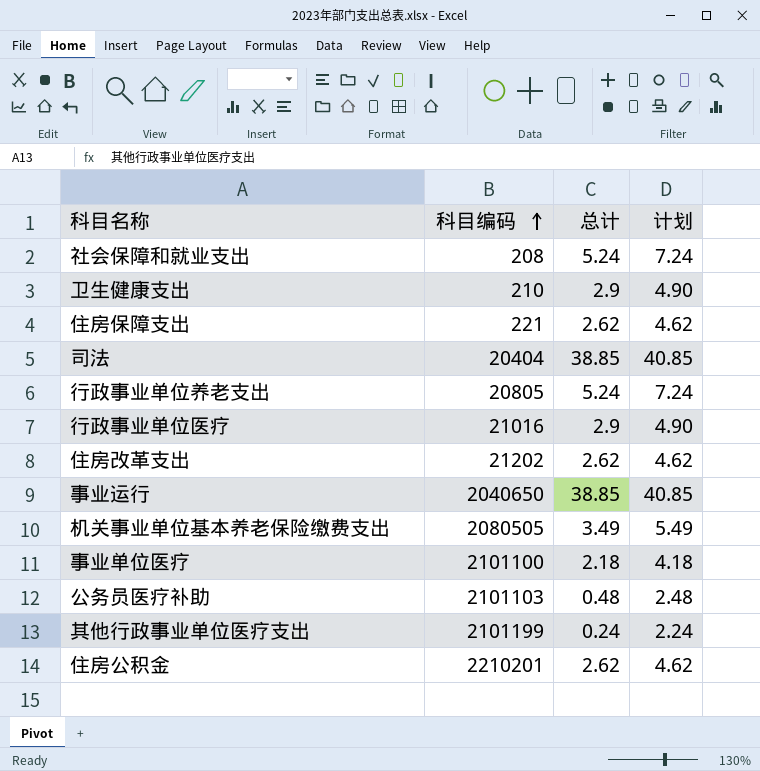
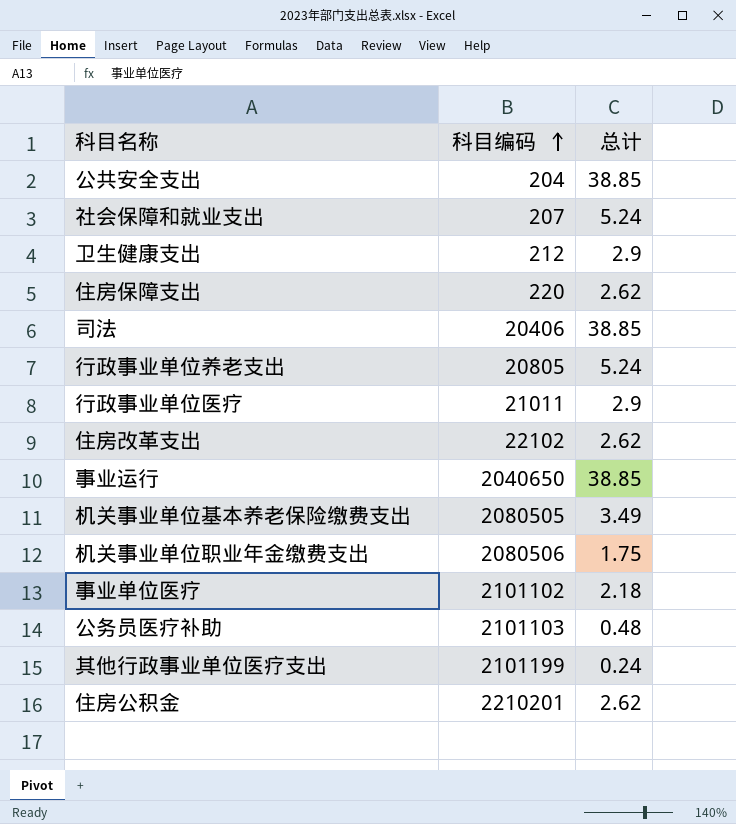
column 计划 | formula: [总计] + 2 -> none
row 公共安全支出: none -> 204 | 38.85
社会保障和就业支出 | 科目编码: 208 -> 207
卫生健康支出 | 科目编码: 210 -> 212
住房保障支出 | 科目编码: 221 -> 220
司法 | 科目编码: 20404 -> 20406
行政事业单位医疗 | 科目编码: 21016 -> 21011
住房改革支出 | 科目编码: 21202 -> 22102
row 机关事业单位职业年金缴费支出: none -> 2080506 | 1.75
事业单位医疗 | 科目编码: 2101100 -> 2101102

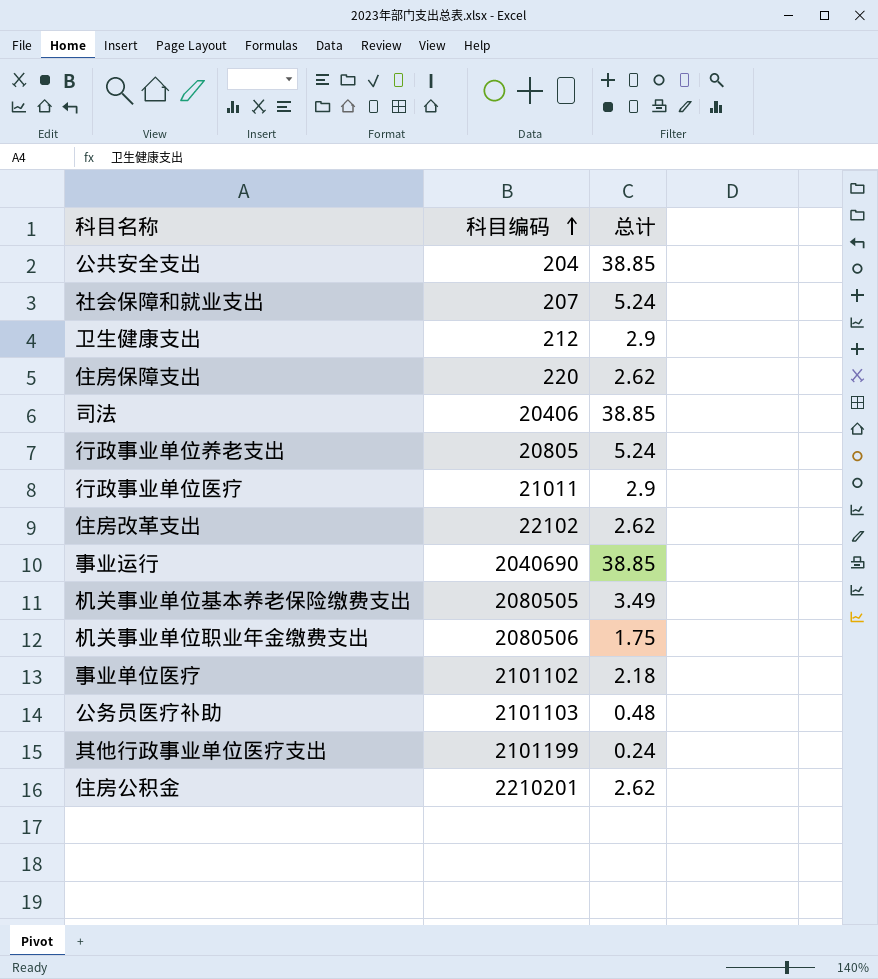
事业运行 | 科目编码: 2040650 -> 2040690

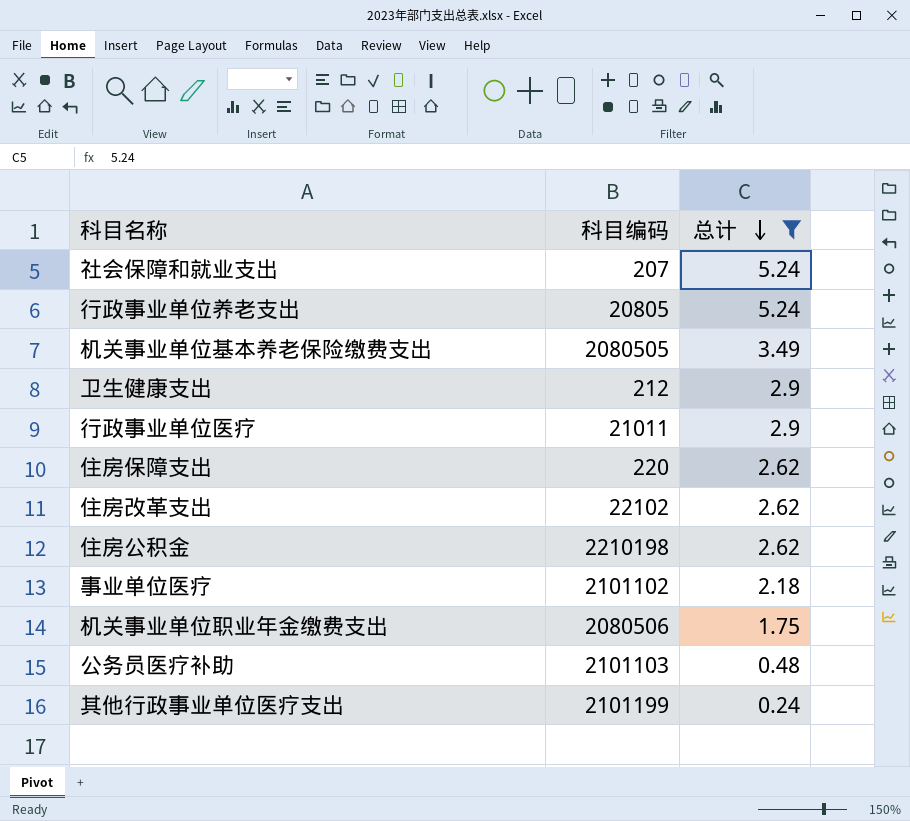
filter: none -> 总计 != 38.85
row order: 科目编码 ascending -> 总计 descending
住房公积金 | 科目编码: 2210201 -> 2210198

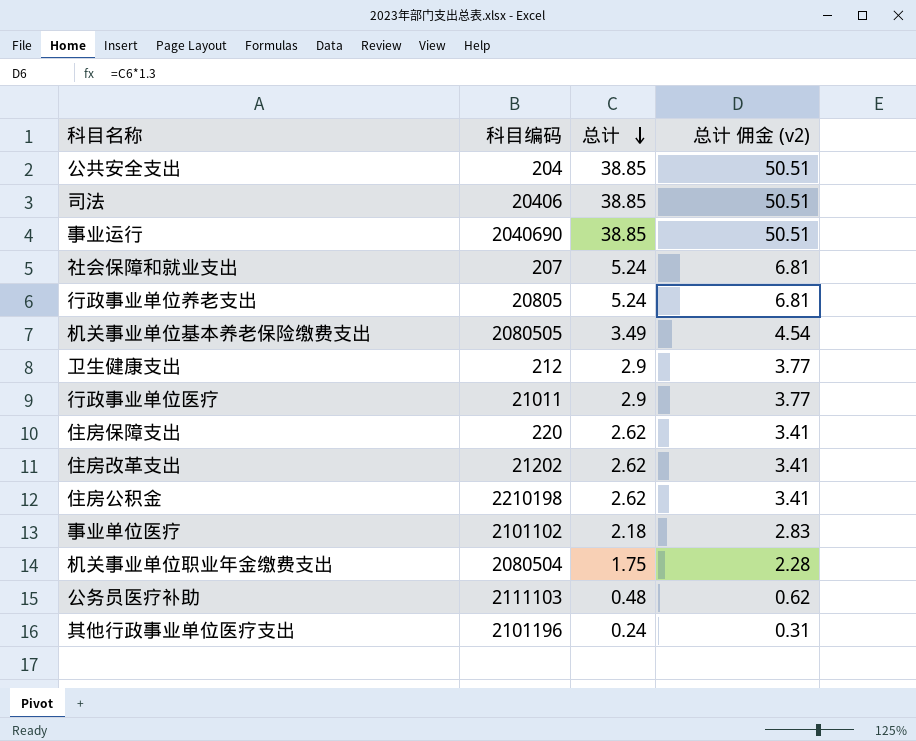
filter: 总计 != 38.85 -> none
column 总计 佣金 (v2) | formula: none -> [总计] * 1.3
住房改革支出 | 科目编码: 22102 -> 21202
机关事业单位职业年金缴费支出 | 科目编码: 2080506 -> 2080504
公务员医疗补助 | 科目编码: 2101103 -> 2111103
其他行政事业单位医疗支出 | 科目编码: 2101199 -> 2101196

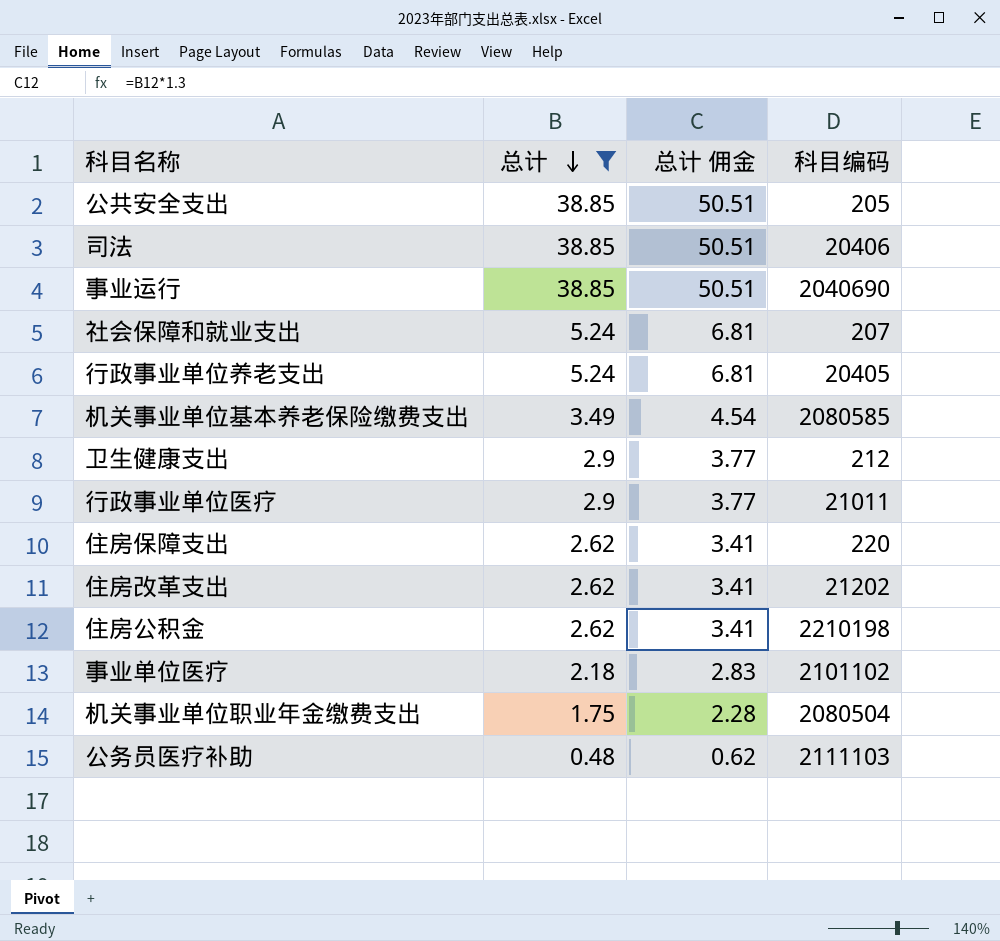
filter: none -> 总计 != 0.24
column name: 总计 佣金 (v2) -> 总计 佣金
column 科目编码 | position: 2 -> 4
公共安全支出 | 科目编码: 204 -> 205
行政事业单位养老支出 | 科目编码: 20805 -> 20405
机关事业单位基本养老保险缴费支出 | 科目编码: 2080505 -> 2080585

